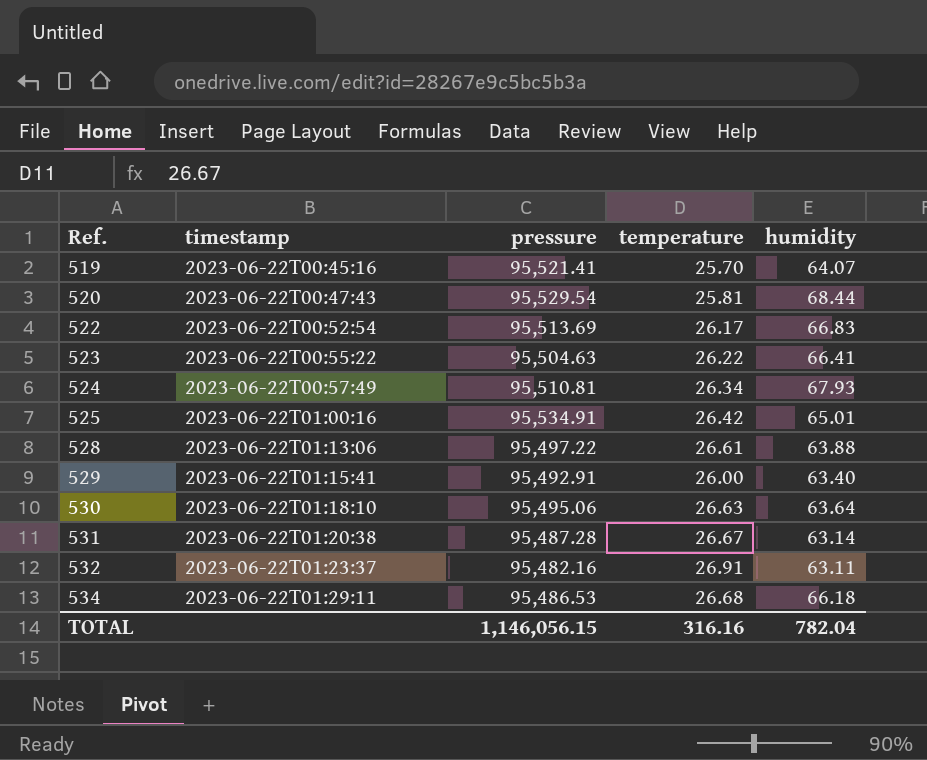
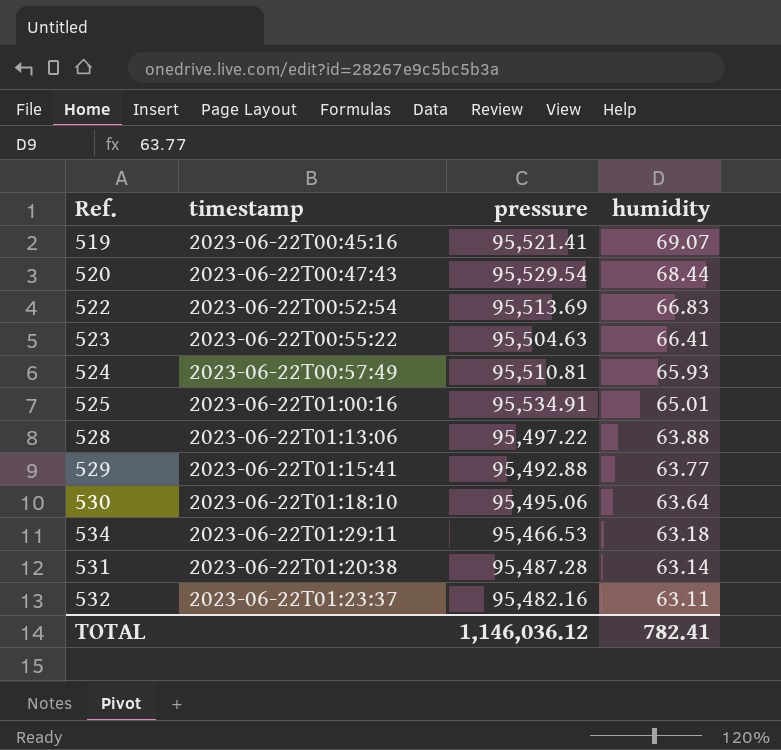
row order: Ref. ascending -> humidity descending
column temperature | position: 4 -> none
519 | humidity: 64.07 -> 69.07
524 | humidity: 67.93 -> 65.93
529 | pressure: 95,492.91 -> 95,492.88
529 | humidity: 63.40 -> 63.77
534 | pressure: 95,486.53 -> 95,466.53
534 | humidity: 66.18 -> 63.18
TOTAL | pressure: 1,146,056.15 -> 1,146,036.12
TOTAL | humidity: 782.04 -> 782.41

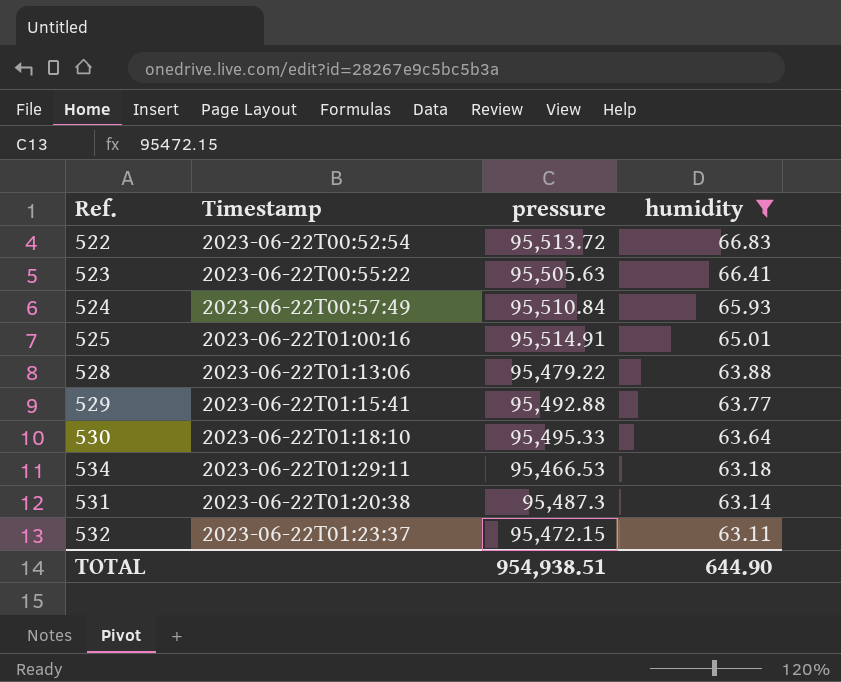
filter: none -> humidity <= 66.83
column name: timestamp -> Timestamp
522 | pressure: 95,513.69 -> 95,513.72
523 | pressure: 95,504.63 -> 95,505.63
524 | pressure: 95,510.81 -> 95,510.84
525 | pressure: 95,534.91 -> 95,514.91
528 | pressure: 95,497.22 -> 95,479.22
530 | pressure: 95,495.06 -> 95,495.33
531 | pressure: 95,487.28 -> 95,487.3
532 | pressure: 95,482.16 -> 95,472.15
TOTAL | pressure: 1,146,036.12 -> 954,938.51
TOTAL | humidity: 782.41 -> 644.90

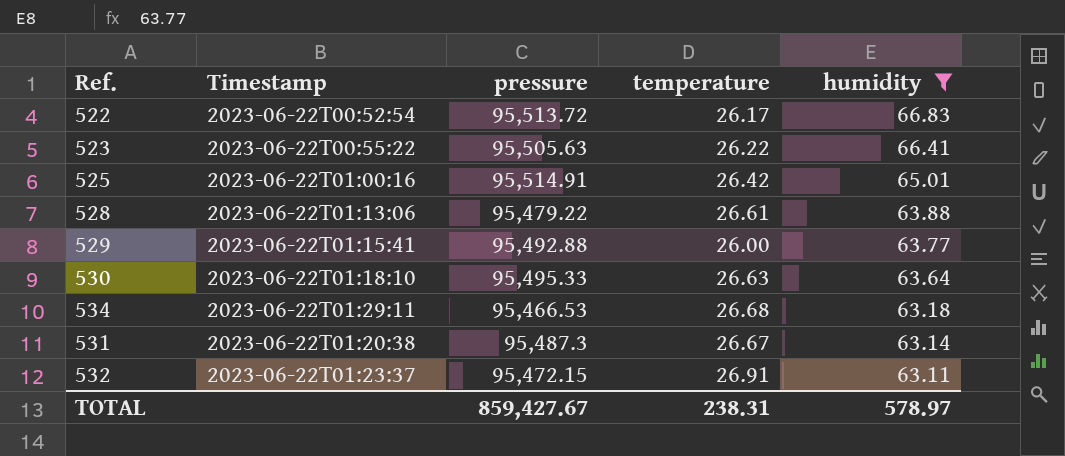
column temperature | position: none -> 4
row 524: 2023-06-22T00:57:49 | 95,510.84 | 65.93 -> none
TOTAL | pressure: 954,938.51 -> 859,427.67
TOTAL | humidity: 644.90 -> 578.97

